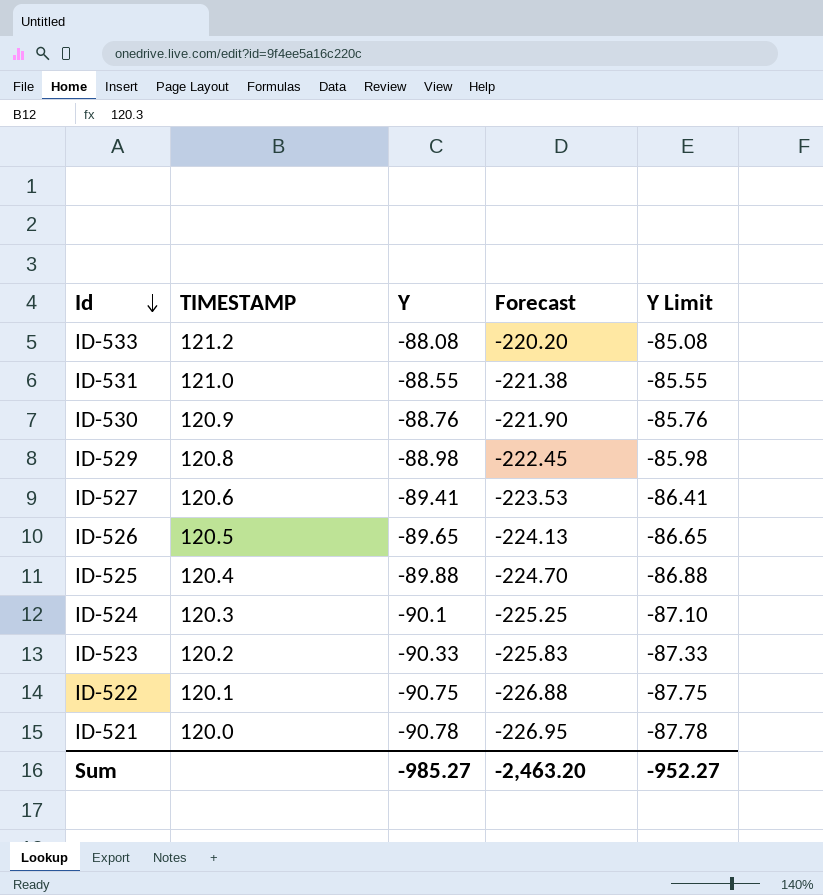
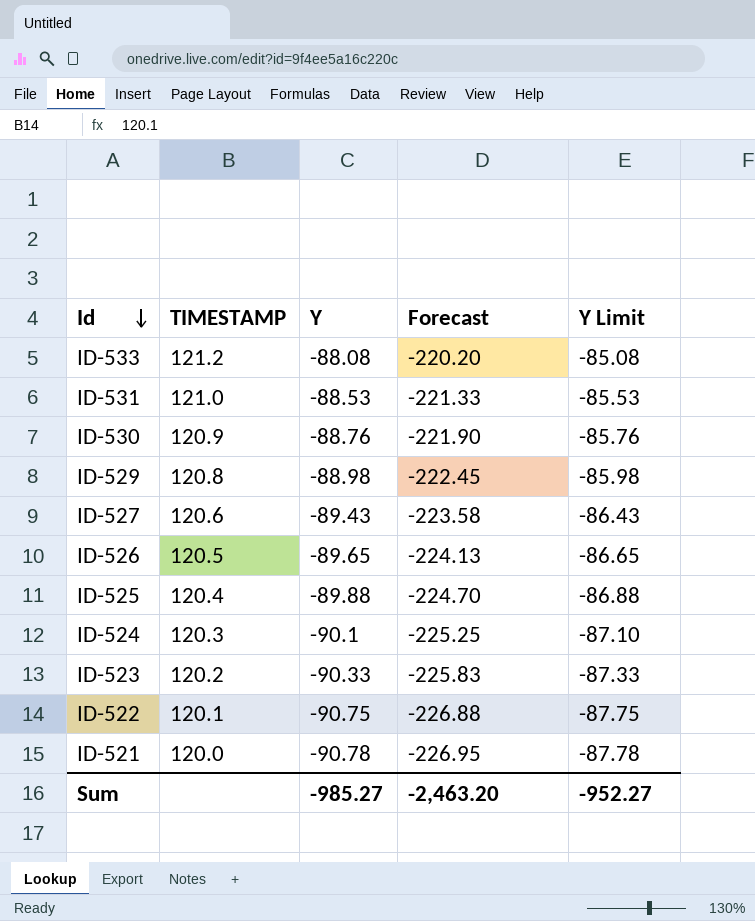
ID-531 | Y: -88.55 -> -88.53
ID-531 | Forecast: -221.38 -> -221.33
ID-531 | Y Limit: -85.55 -> -85.53
ID-527 | Y: -89.41 -> -89.43
ID-527 | Forecast: -223.53 -> -223.58
ID-527 | Y Limit: -86.41 -> -86.43

